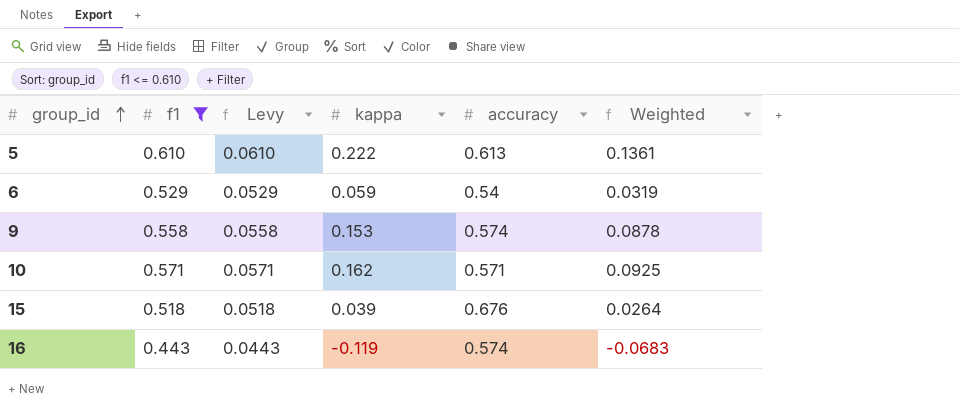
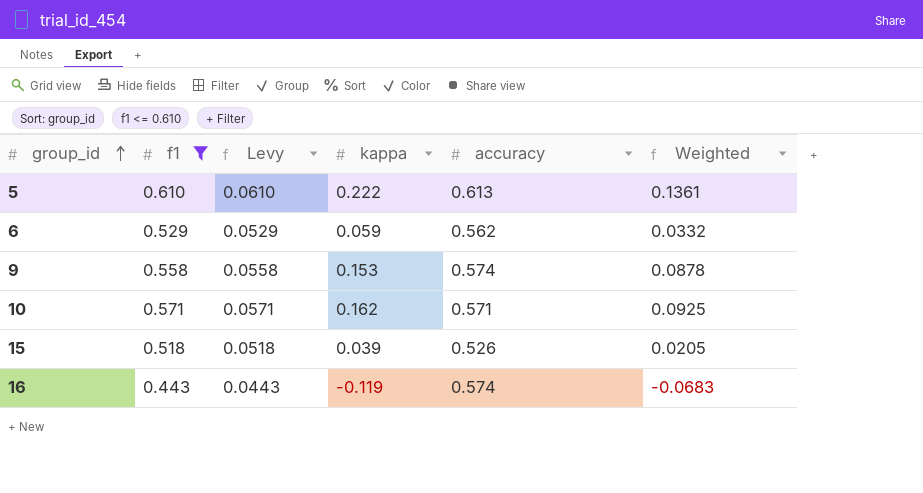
6 | accuracy: 0.54 -> 0.562
6 | Weighted: 0.0319 -> 0.0332
15 | accuracy: 0.676 -> 0.526
15 | Weighted: 0.0264 -> 0.0205

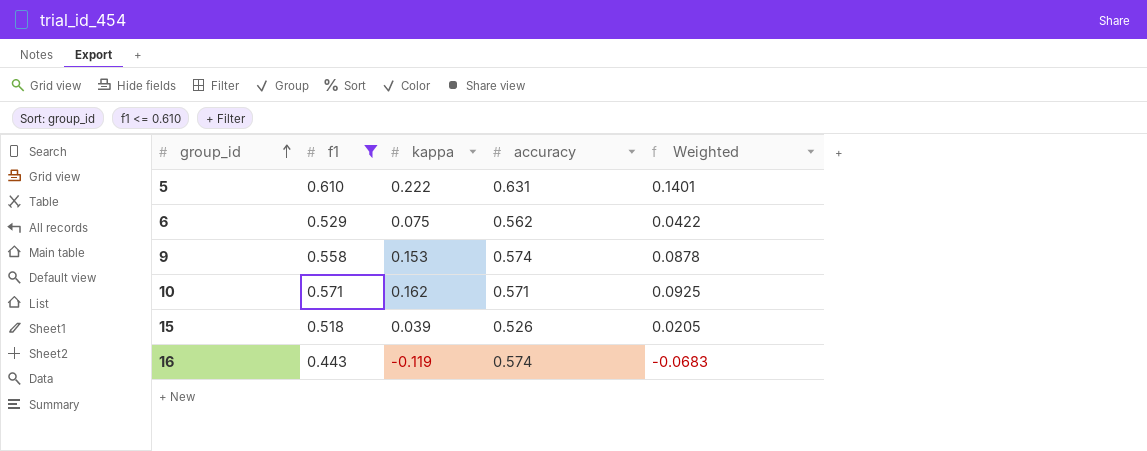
column Levy | formula: [f1] * 0.1 -> none
5 | accuracy: 0.613 -> 0.631
5 | Weighted: 0.1361 -> 0.1401
6 | kappa: 0.059 -> 0.075
6 | Weighted: 0.0332 -> 0.0422

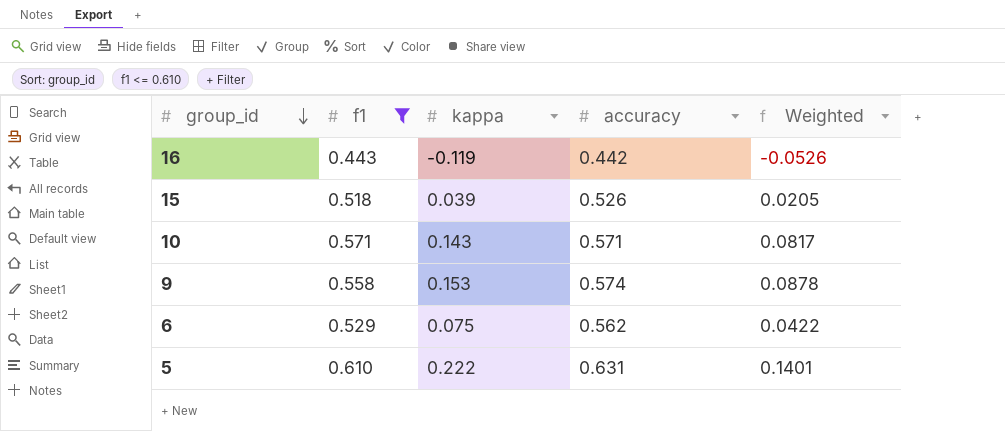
row order: group_id ascending -> group_id descending
16 | accuracy: 0.574 -> 0.442
16 | Weighted: -0.0683 -> -0.0526
10 | kappa: 0.162 -> 0.143
10 | Weighted: 0.0925 -> 0.0817

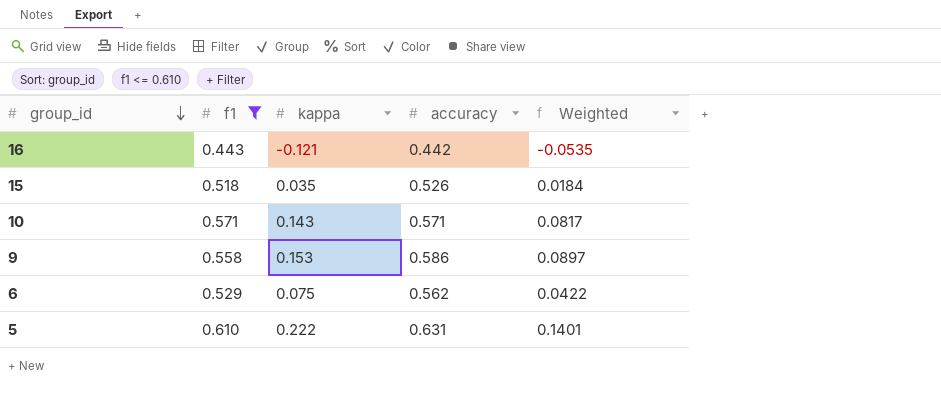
16 | kappa: -0.119 -> -0.121
16 | Weighted: -0.0526 -> -0.0535
15 | kappa: 0.039 -> 0.035
15 | Weighted: 0.0205 -> 0.0184
9 | accuracy: 0.574 -> 0.586
9 | Weighted: 0.0878 -> 0.0897

